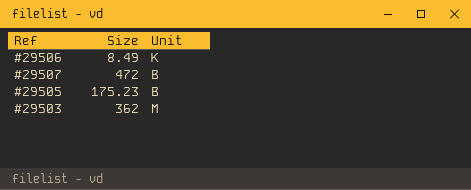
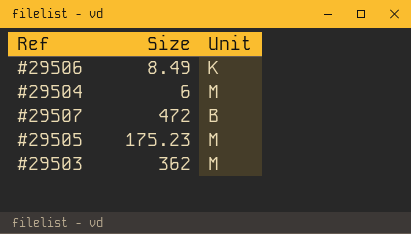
row #29504: none -> 6 | M
#29505 | Unit: B -> M

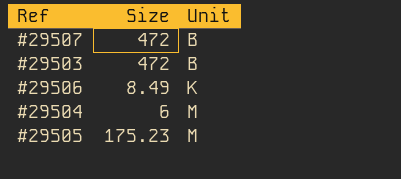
row order: none -> Unit ascending
#29503 | Size: 362 -> 472
#29503 | Unit: M -> B

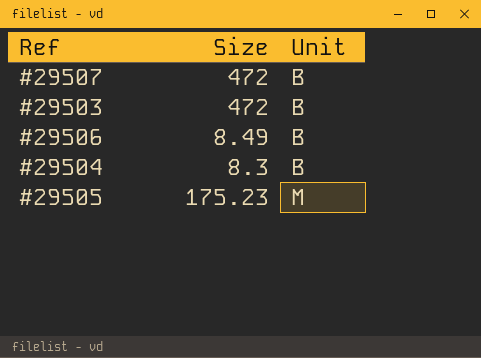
#29506 | Unit: K -> B
#29504 | Size: 6 -> 8.3
#29504 | Unit: M -> B

